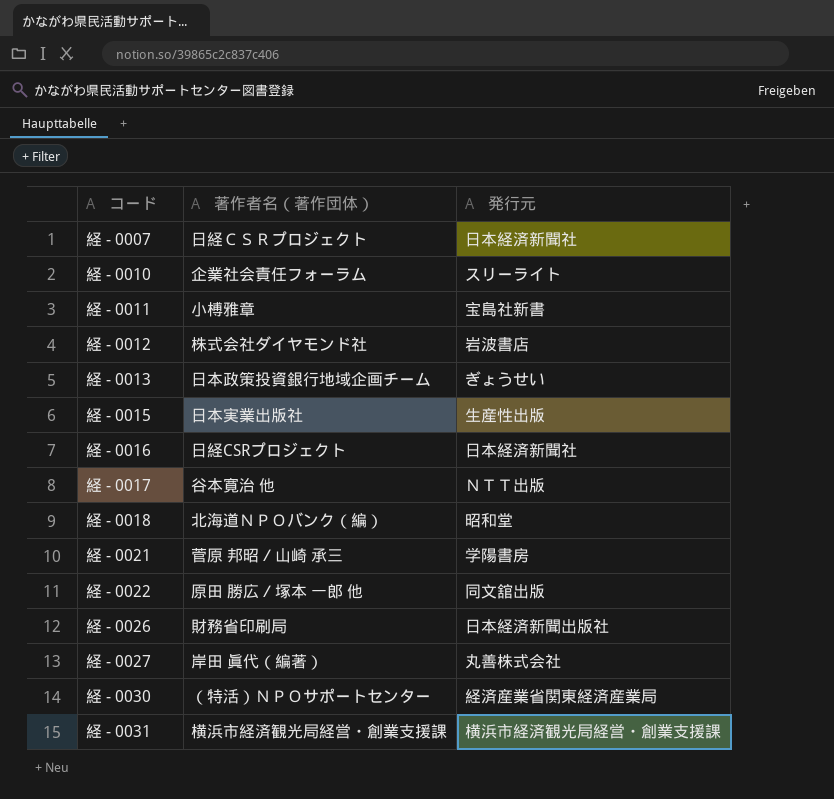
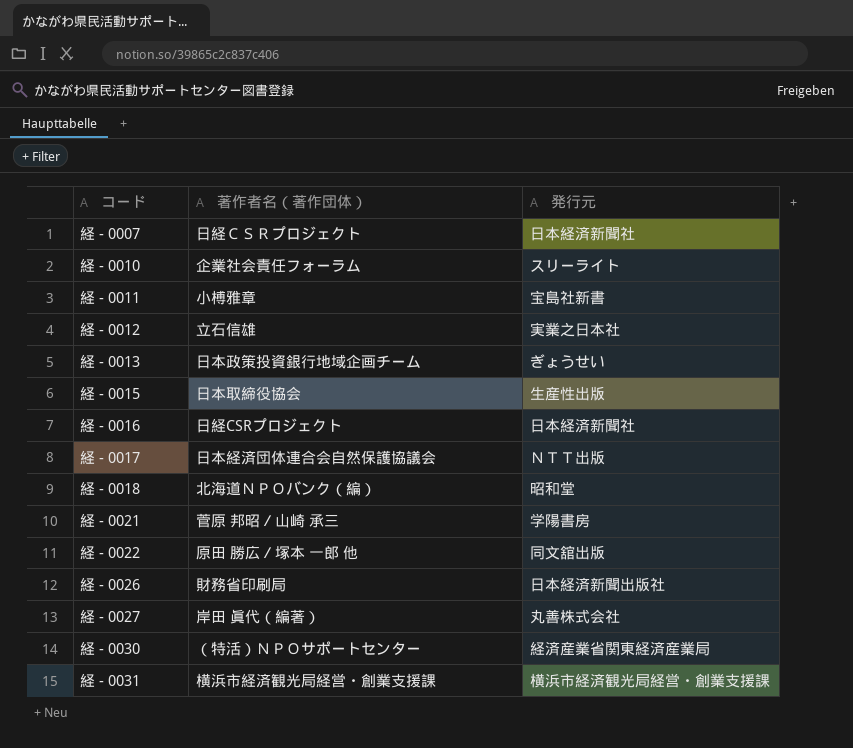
経 - 0012 | 著作者名（著作団体）: 株式会社ダイヤモンド社 -> 立石信雄
経 - 0012 | 発行元: 岩波書店 -> 実業之日本社
経 - 0015 | 著作者名（著作団体）: 日本実業出版社 -> 日本取締役協会
経 - 0017 | 著作者名（著作団体）: 谷本寛治 他 -> 日本経済団体連合会自然保護協議会

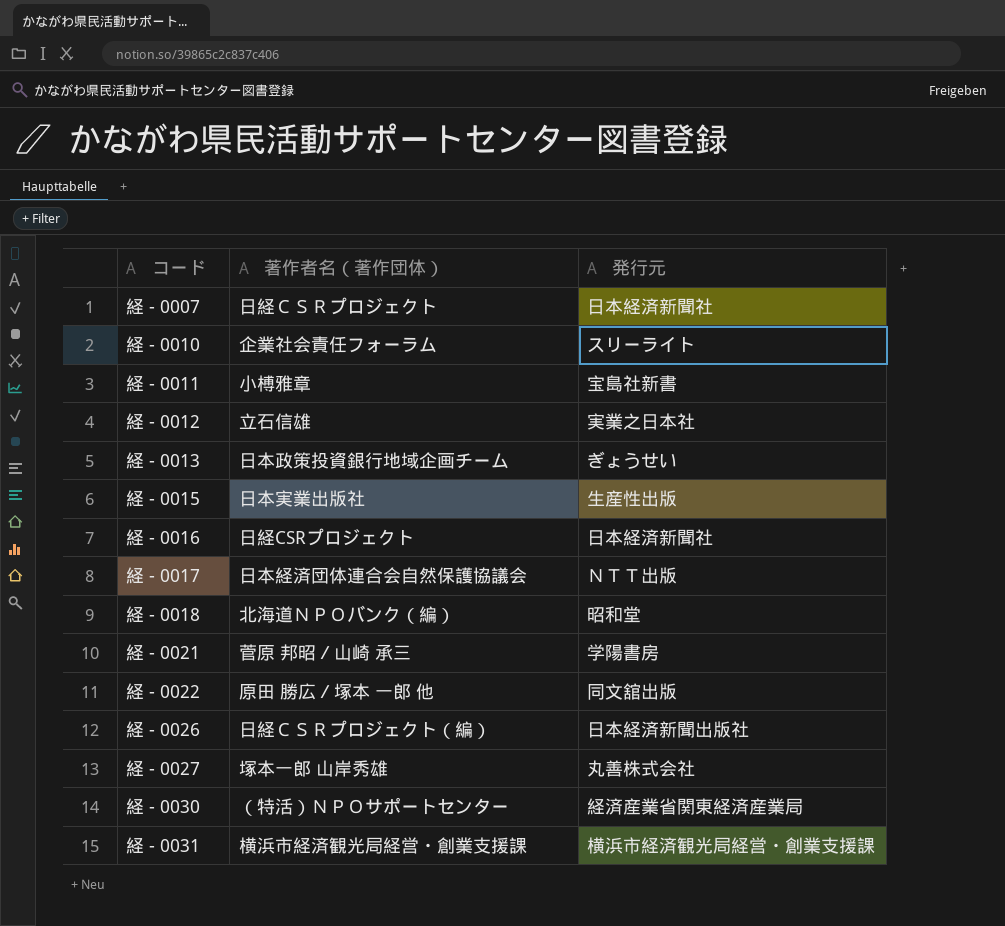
経 - 0015 | 著作者名（著作団体）: 日本取締役協会 -> 日本実業出版社
経 - 0026 | 著作者名（著作団体）: 財務省印刷局 -> 日経ＣＳＲプロジェクト（編）
経 - 0027 | 著作者名（著作団体）: 岸田 眞代（編著） -> 塚本一郎 山岸秀雄

